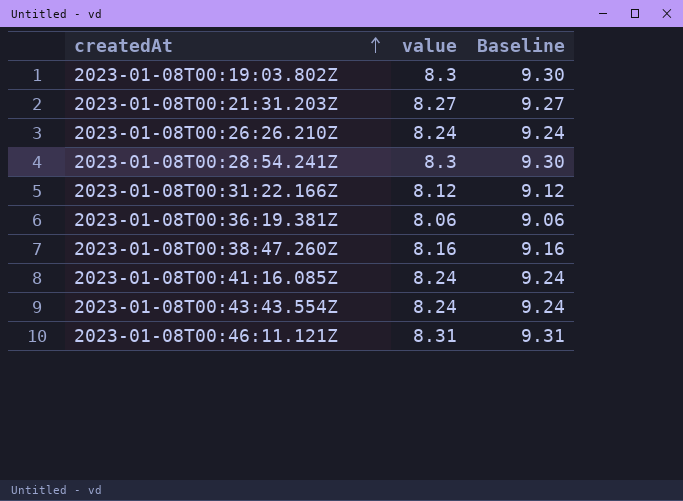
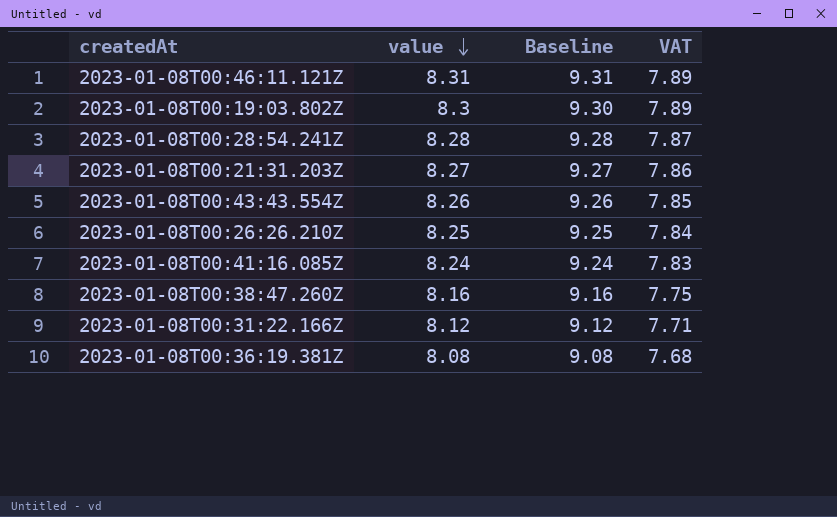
row order: createdAt ascending -> value descending
column VAT | formula: none -> [value] * 0.95
2023-01-08T00:28:54.241Z | value: 8.3 -> 8.28
2023-01-08T00:28:54.241Z | Baseline: 9.30 -> 9.28
2023-01-08T00:43:43.554Z | value: 8.24 -> 8.26
2023-01-08T00:43:43.554Z | Baseline: 9.24 -> 9.26
2023-01-08T00:26:26.210Z | value: 8.24 -> 8.25
2023-01-08T00:26:26.210Z | Baseline: 9.24 -> 9.25
2023-01-08T00:36:19.381Z | value: 8.06 -> 8.08
2023-01-08T00:36:19.381Z | Baseline: 9.06 -> 9.08

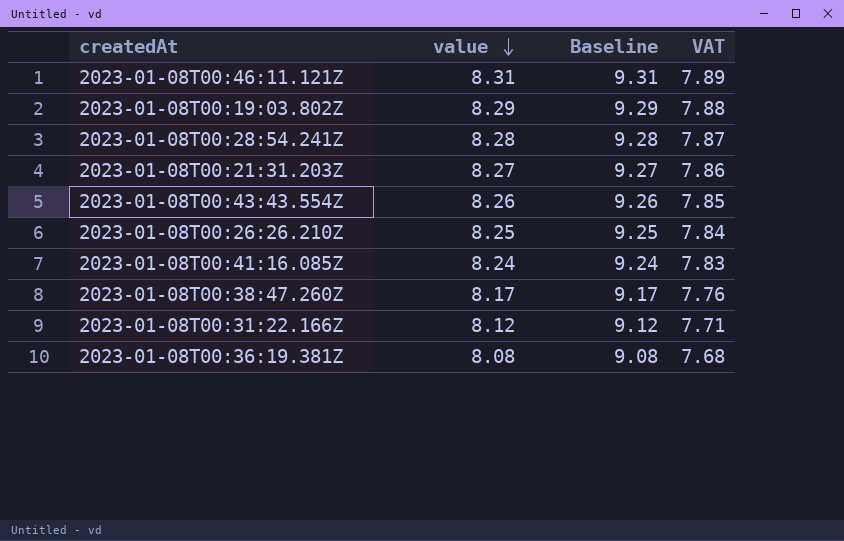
2023-01-08T00:19:03.802Z | value: 8.3 -> 8.29
2023-01-08T00:19:03.802Z | Baseline: 9.30 -> 9.29
2023-01-08T00:19:03.802Z | VAT: 7.89 -> 7.88
2023-01-08T00:38:47.260Z | value: 8.16 -> 8.17
2023-01-08T00:38:47.260Z | Baseline: 9.16 -> 9.17
2023-01-08T00:38:47.260Z | VAT: 7.75 -> 7.76

